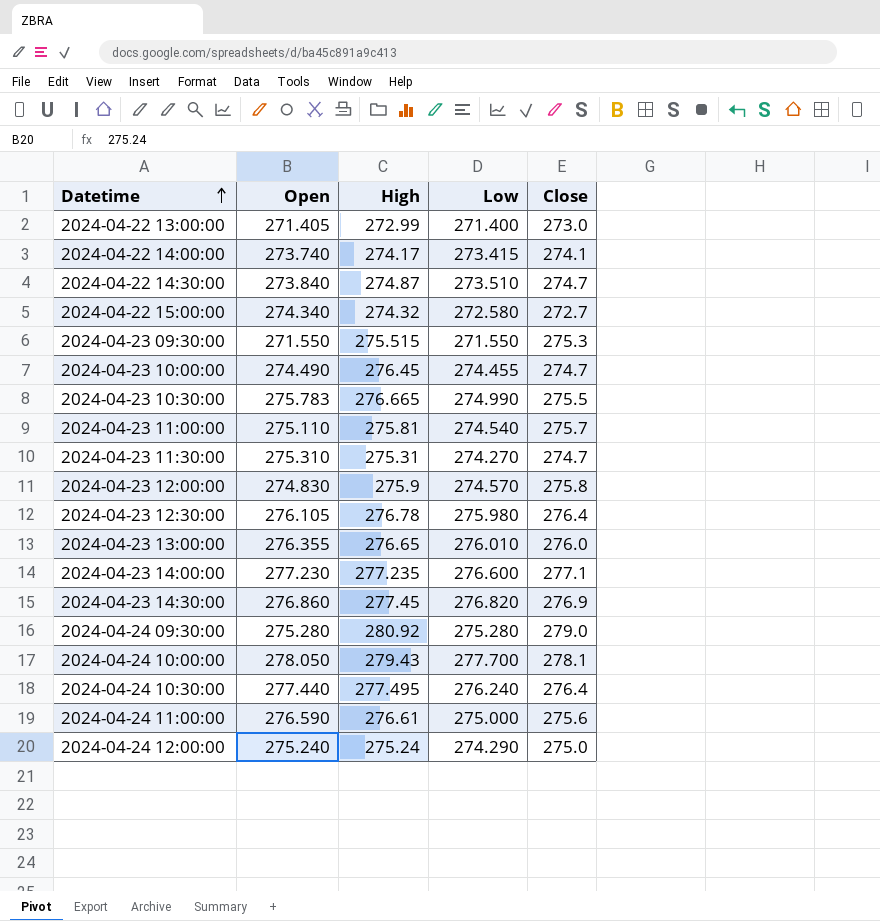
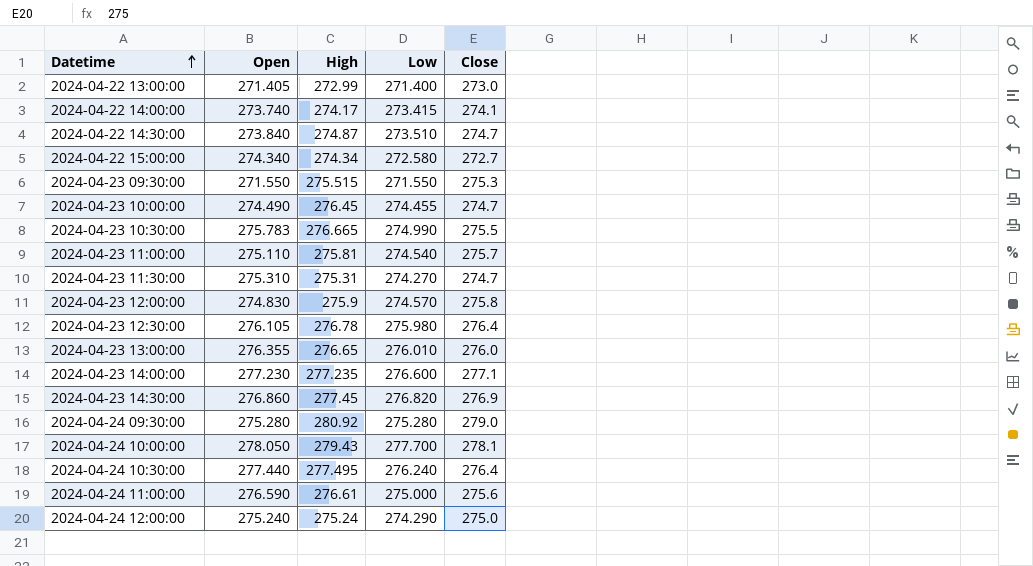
2024-04-22 15:00:00 | High: 274.32 -> 274.34

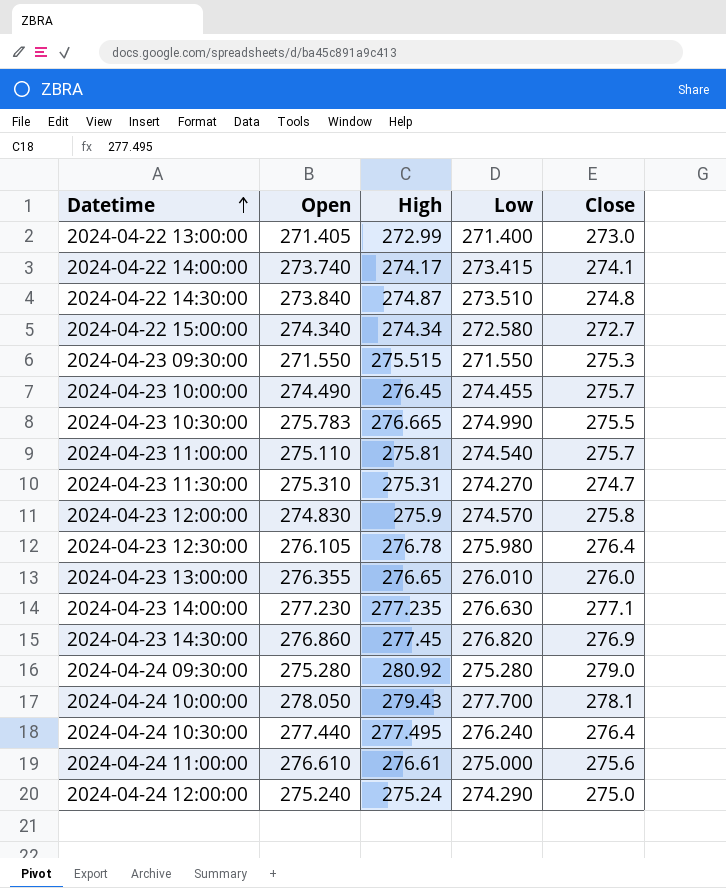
2024-04-22 14:30:00 | Close: 274.7 -> 274.8
2024-04-23 10:00:00 | Close: 274.7 -> 275.7
2024-04-23 14:00:00 | Low: 276.600 -> 276.630
2024-04-24 11:00:00 | Open: 276.590 -> 276.610

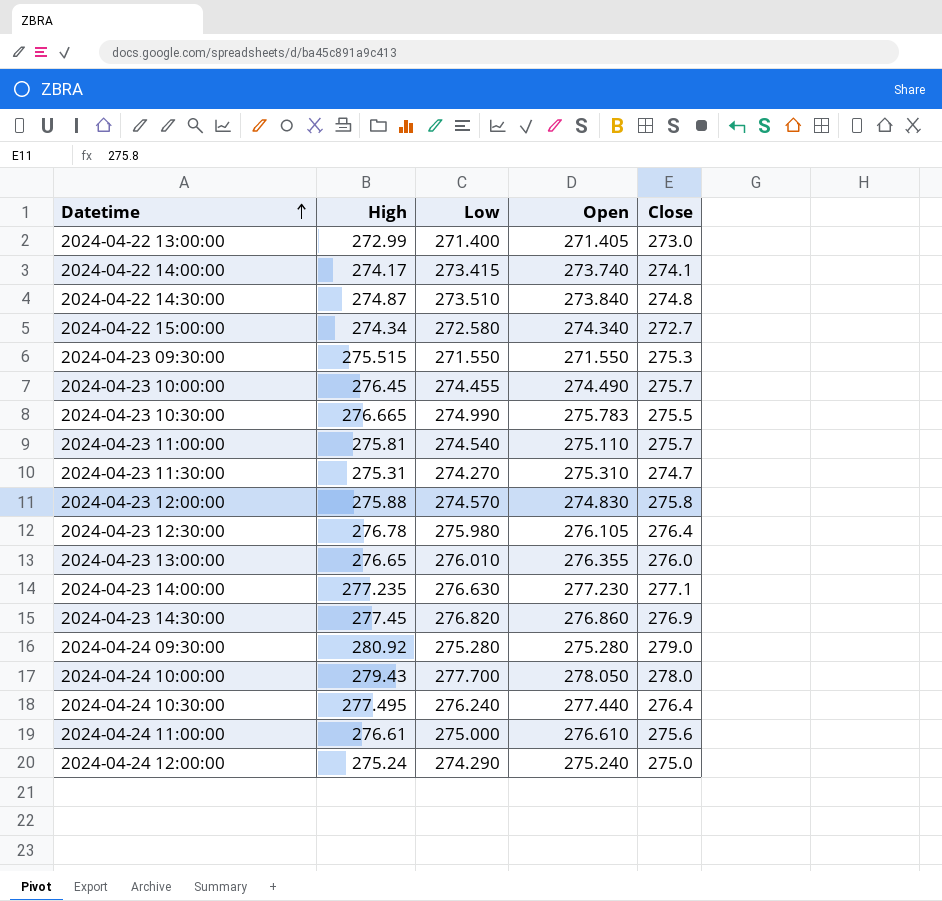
column Open | position: 2 -> 4
2024-04-23 12:00:00 | High: 275.9 -> 275.88
2024-04-24 10:00:00 | Close: 278.1 -> 278.0

